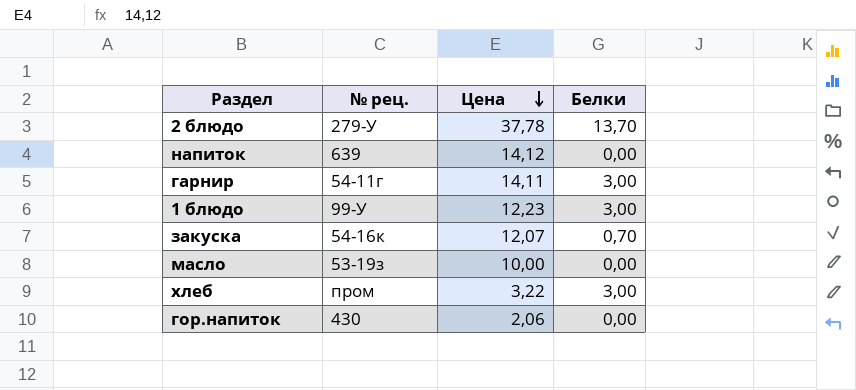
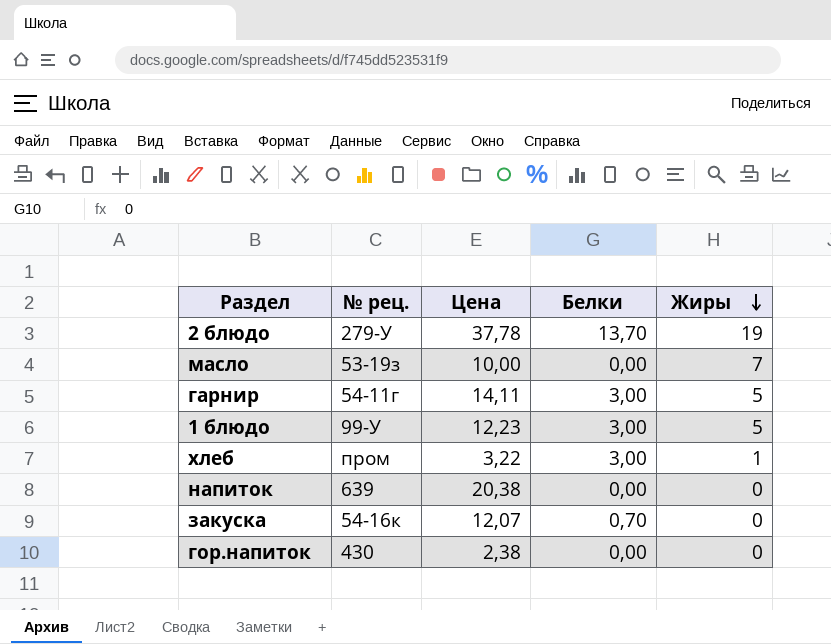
row order: Цена descending -> Жиры descending
column Жиры | position: none -> 5
напиток | Цена: 14,12 -> 20,38
гор.напиток | Цена: 2,06 -> 2,38

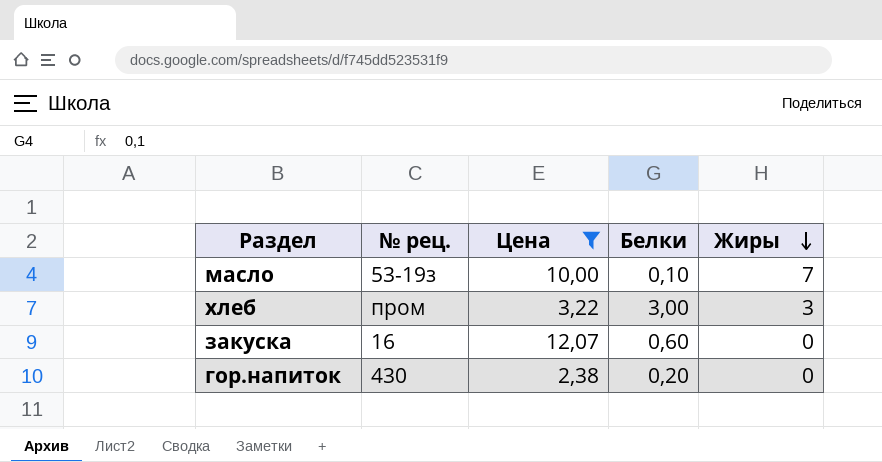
filter: none -> Цена <= 12,07
масло | Белки: 0,00 -> 0,10
хлеб | Жиры: 1 -> 3
закуска | № рец.: 54-16к -> 16
закуска | Белки: 0,70 -> 0,60
гор.напиток | Белки: 0,00 -> 0,20

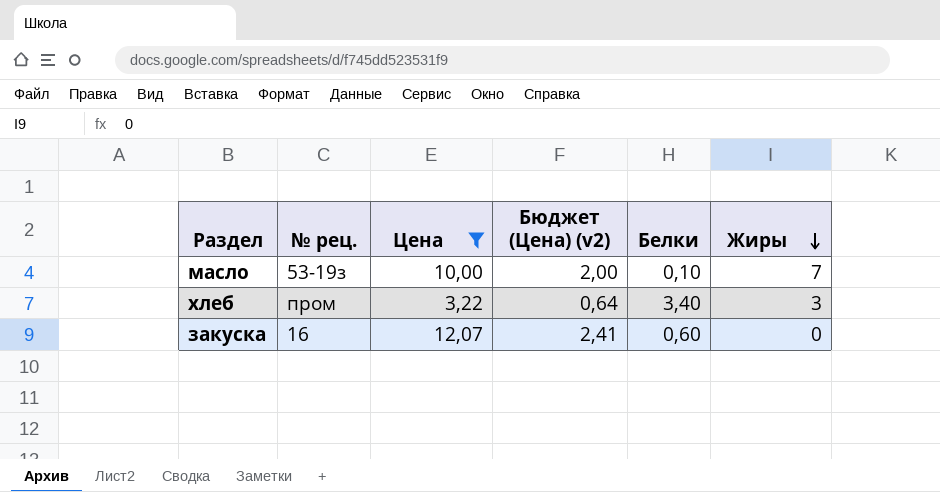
column Бюджет (Цена) (v2) | formula: none -> [Цена] * 0,2
row гор.напиток: 430 | 2,38 | 0,20 | 0 -> none
хлеб | Белки: 3,00 -> 3,40

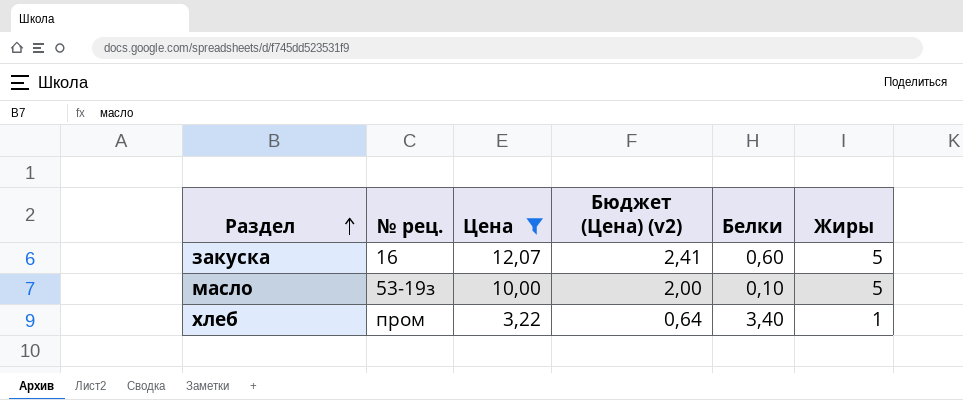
row order: Жиры descending -> Раздел ascending
закуска | Жиры: 0 -> 5
масло | Жиры: 7 -> 5
хлеб | Жиры: 3 -> 1

